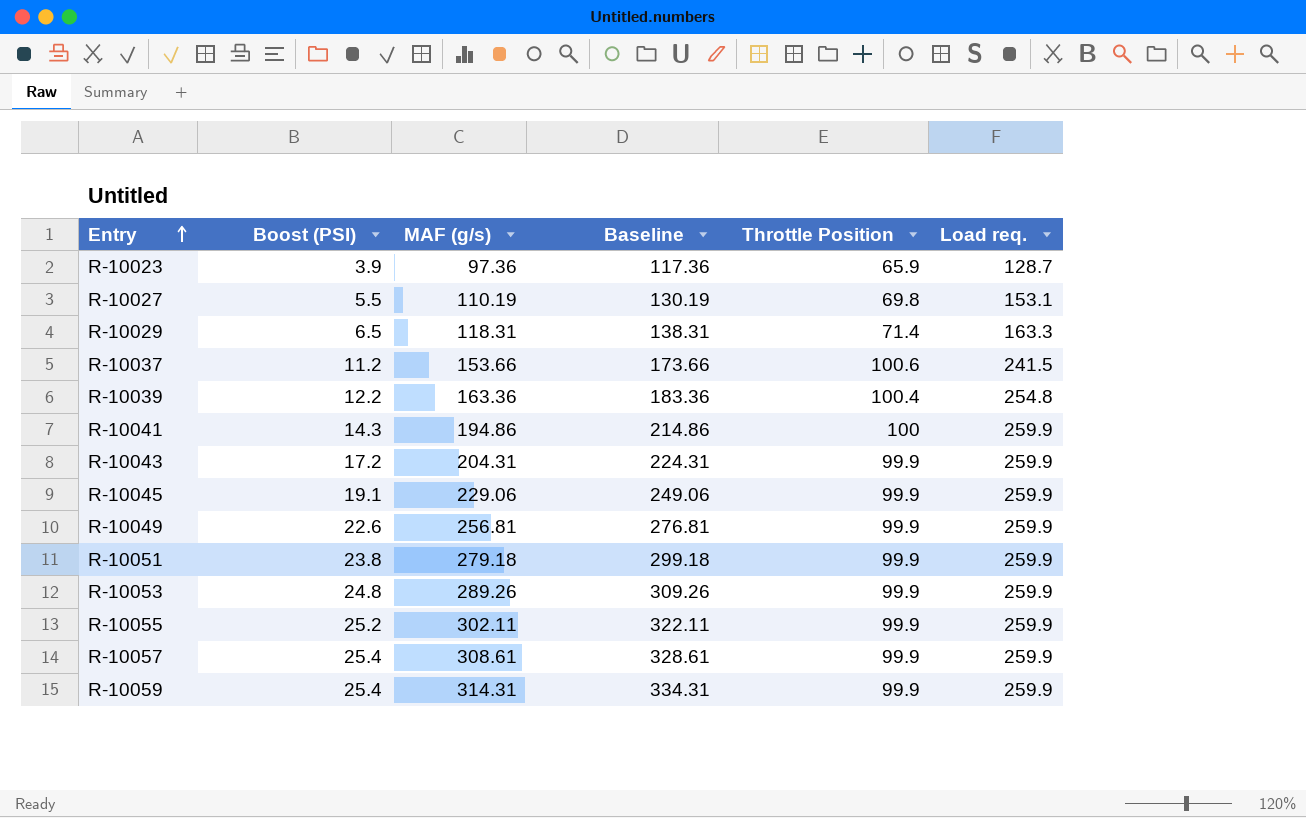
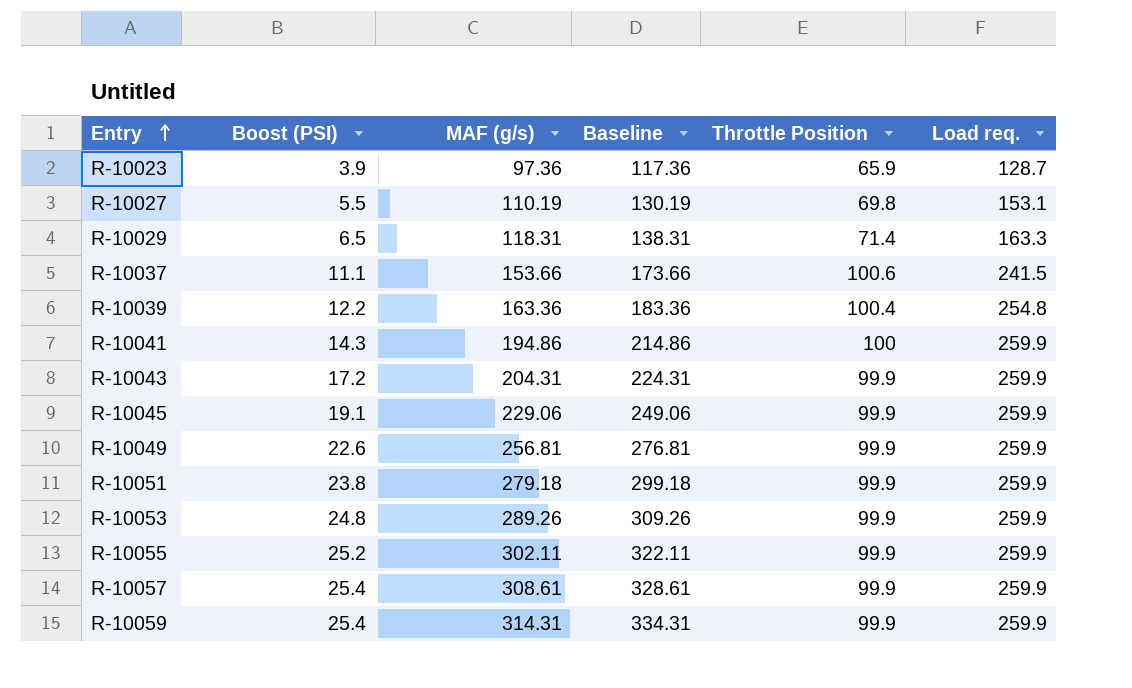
R-10037 | Boost (PSI): 11.2 -> 11.1

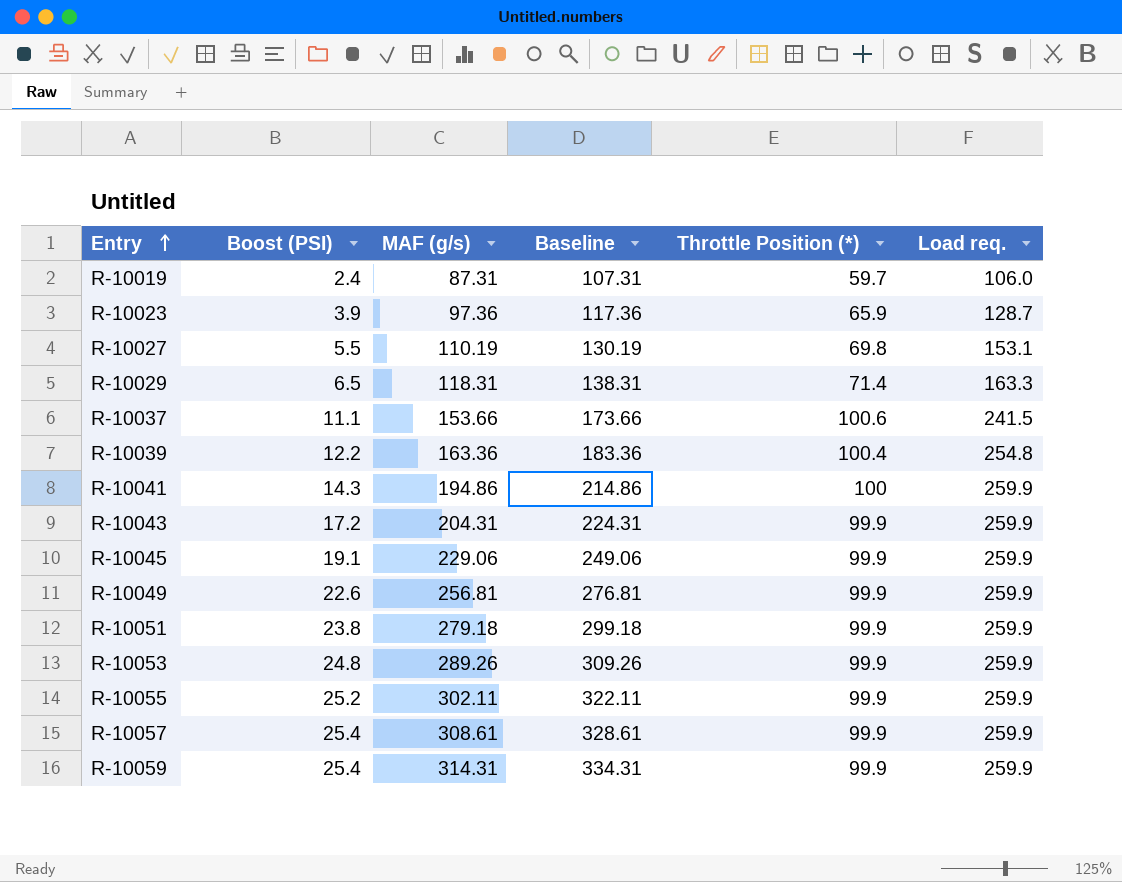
column name: Throttle Position -> Throttle Position (*)
row R-10019: none -> 2.4 | 87.31 | 107.31 | 59.7 | 106.0

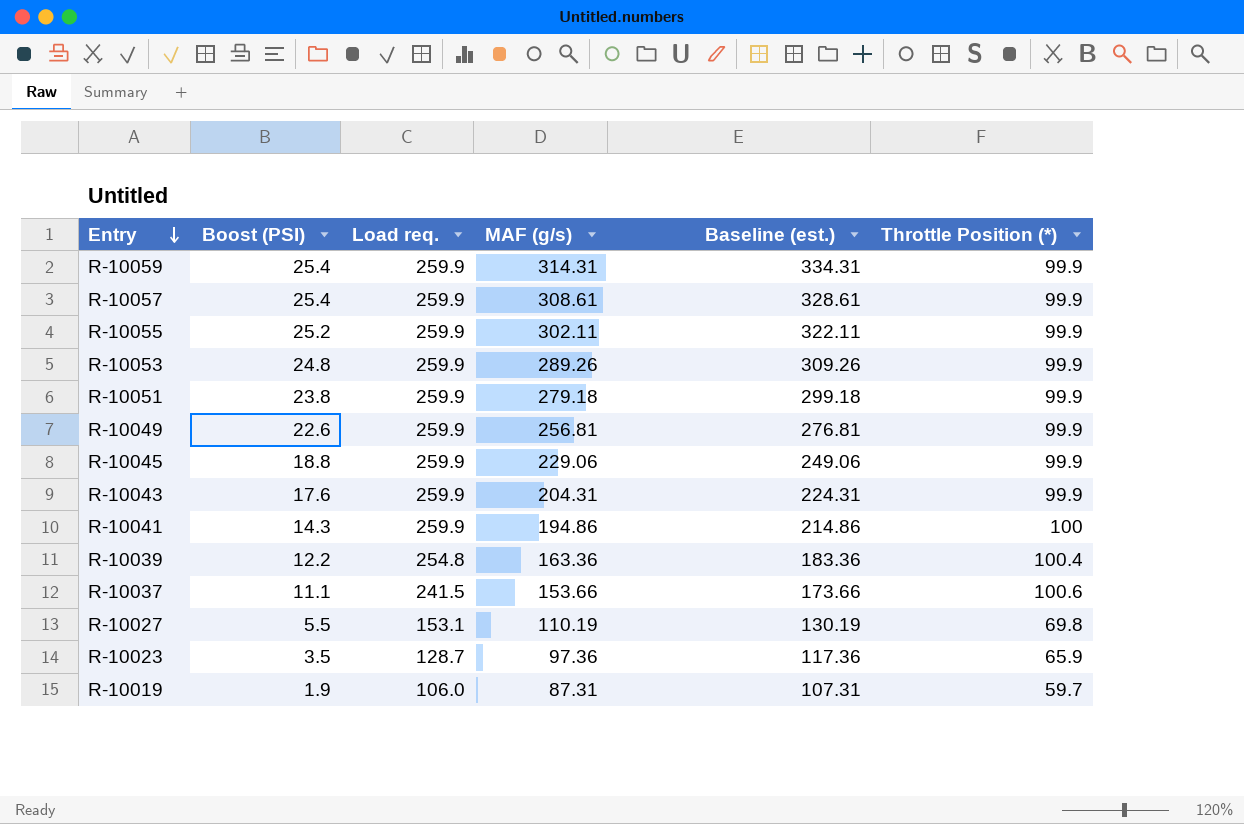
row order: Entry ascending -> Entry descending
column Load req. | position: 6 -> 3
column name: Baseline -> Baseline (est.)
row R-10029: 6.5 | 118.31 | 138.31 | 71.4 | 163.3 -> none
R-10045 | Boost (PSI): 19.1 -> 18.8
R-10043 | Boost (PSI): 17.2 -> 17.6
R-10023 | Boost (PSI): 3.9 -> 3.5
R-10019 | Boost (PSI): 2.4 -> 1.9

